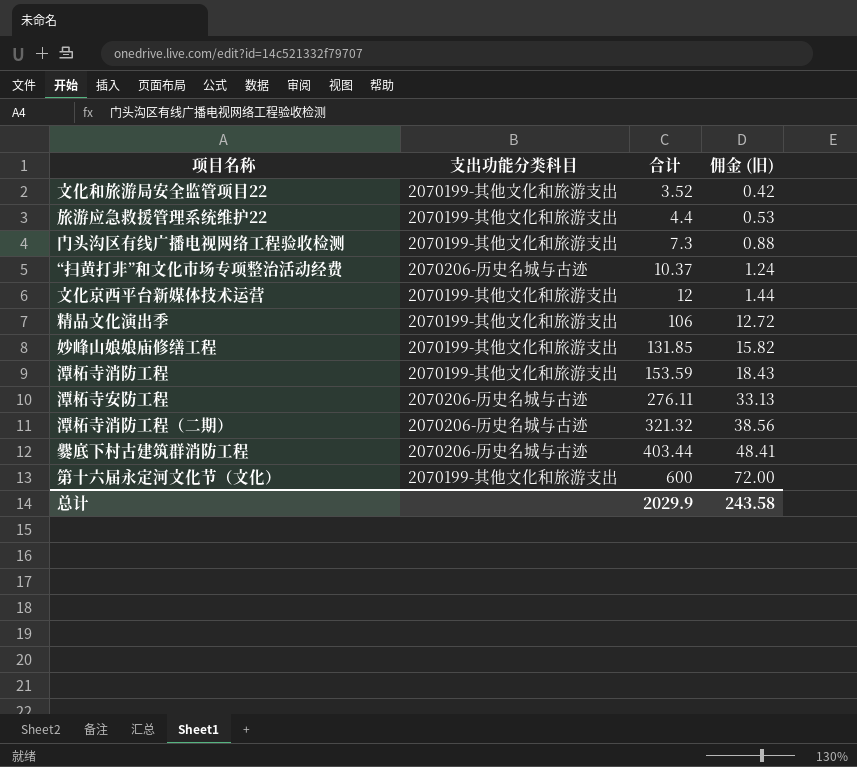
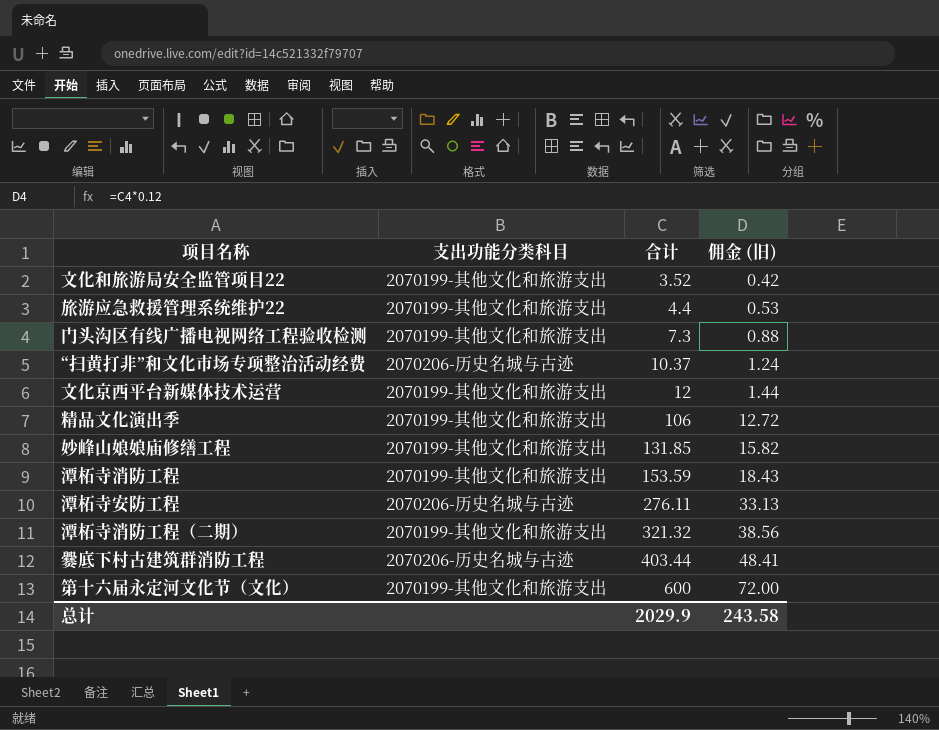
潭柘寺消防工程（二期） | 支出功能分类科目: 2070206-历史名城与古迹 -> 2070199-其他文化和旅游支出

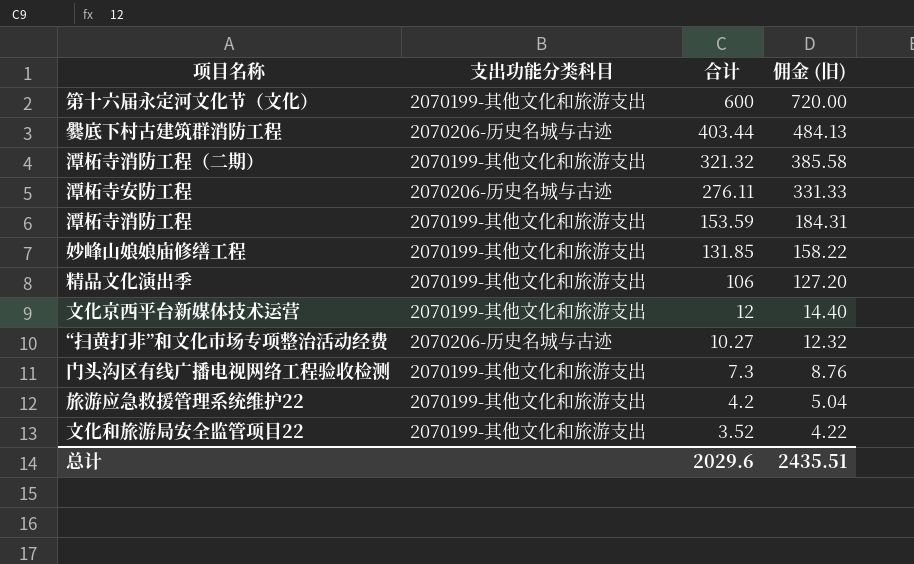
row order: 合计 ascending -> 合计 descending
column 佣金 (旧) | formula: [合计] * 0.12 -> [合计] * 1.2
“扫黄打非”和文化市场专项整治活动经费 | 合计: 10.37 -> 10.27
旅游应急救援管理系统维护22 | 合计: 4.4 -> 4.2
总计 | 合计: 2029.9 -> 2029.6
总计 | 佣金 (旧): 243.58 -> 2435.51

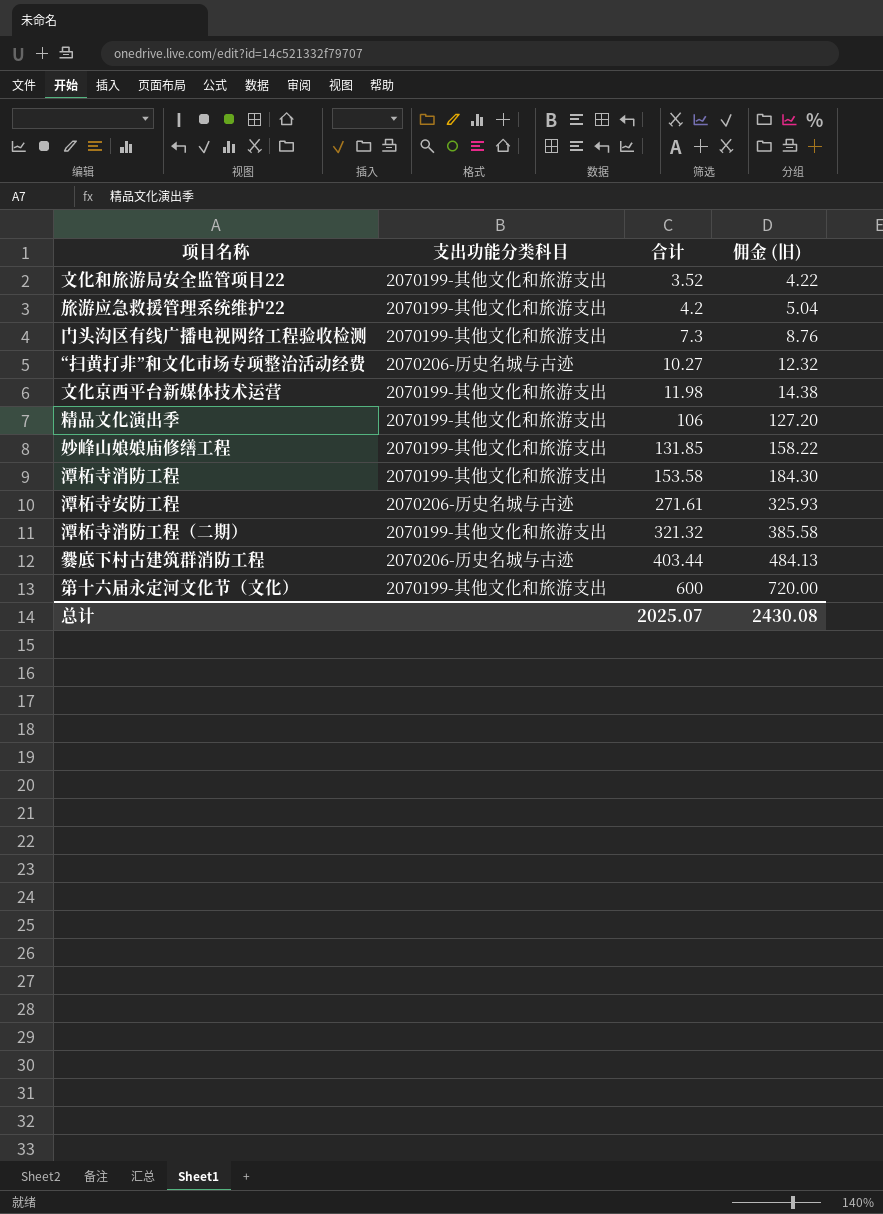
row order: 合计 descending -> 合计 ascending
文化京西平台新媒体技术运营 | 合计: 12 -> 11.98
文化京西平台新媒体技术运营 | 佣金 (旧): 14.40 -> 14.38
潭柘寺消防工程 | 合计: 153.59 -> 153.58
潭柘寺消防工程 | 佣金 (旧): 184.31 -> 184.30
潭柘寺安防工程 | 合计: 276.11 -> 271.61
潭柘寺安防工程 | 佣金 (旧): 331.33 -> 325.93
总计 | 合计: 2029.6 -> 2025.07
总计 | 佣金 (旧): 2435.51 -> 2430.08

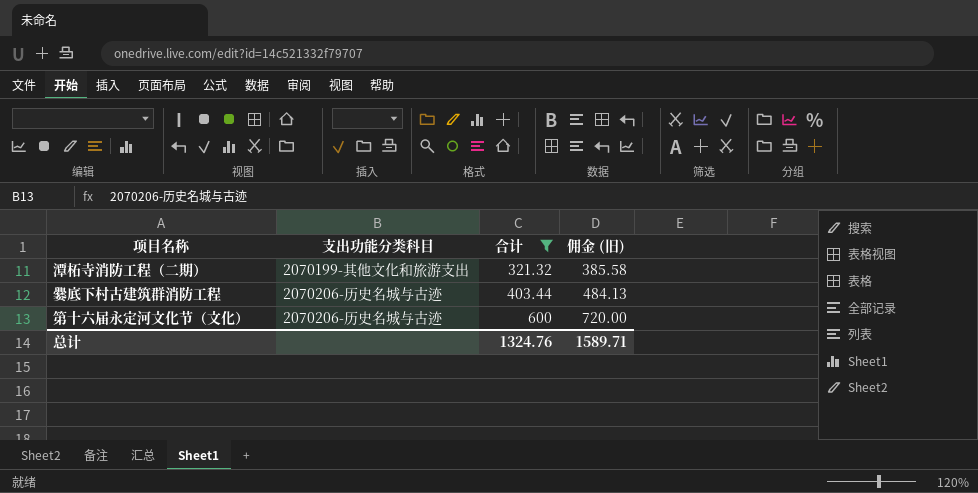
filter: none -> 合计 >= 321.32
第十六届永定河文化节（文化） | 支出功能分类科目: 2070199-其他文化和旅游支出 -> 2070206-历史名城与古迹
总计 | 合计: 2025.07 -> 1324.76
总计 | 佣金 (旧): 2430.08 -> 1589.71

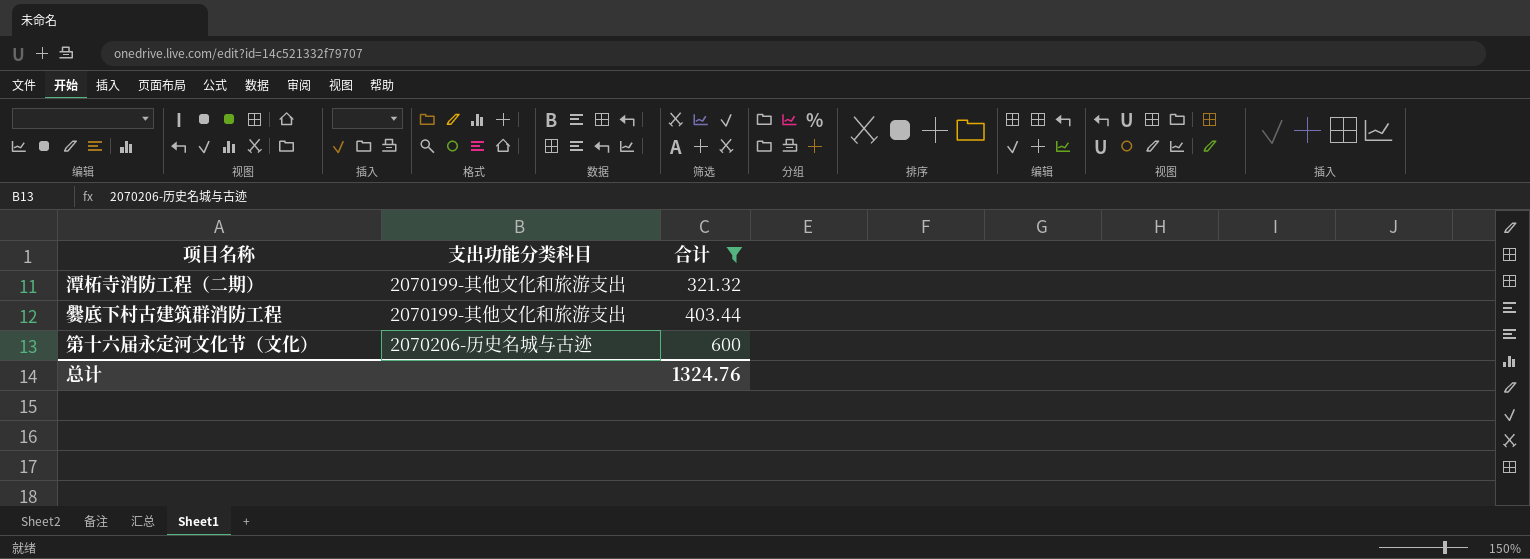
column 佣金 (旧) | formula: [合计] * 1.2 -> none
爨底下村古建筑群消防工程 | 支出功能分类科目: 2070206-历史名城与古迹 -> 2070199-其他文化和旅游支出

